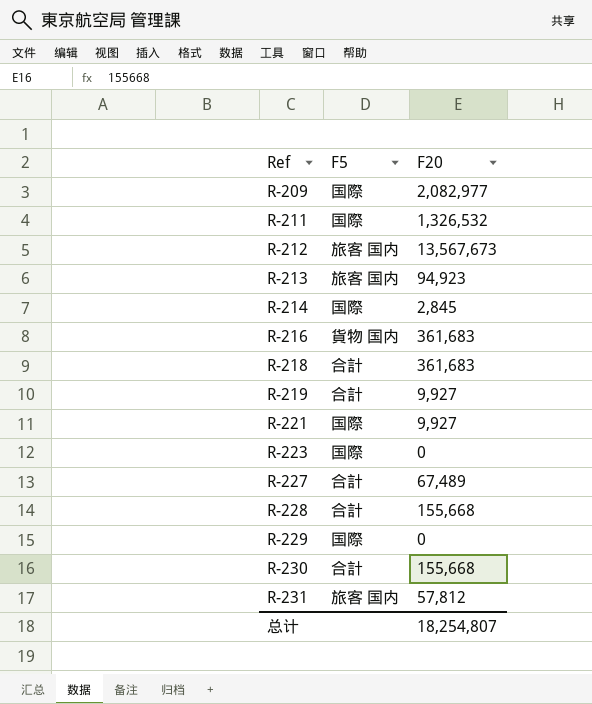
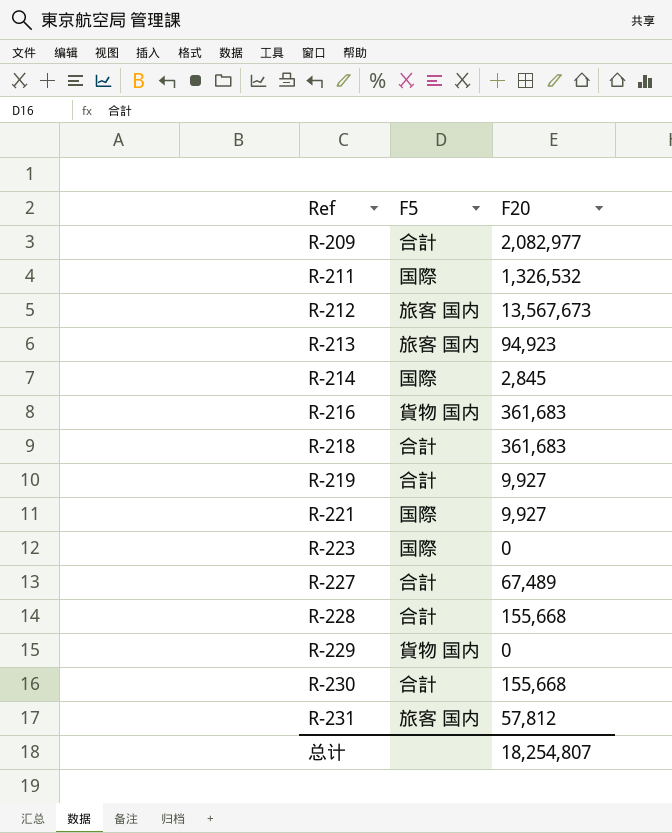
R-209 | F5: 国際 -> 合計
R-229 | F5: 国際 -> 貨物 国内

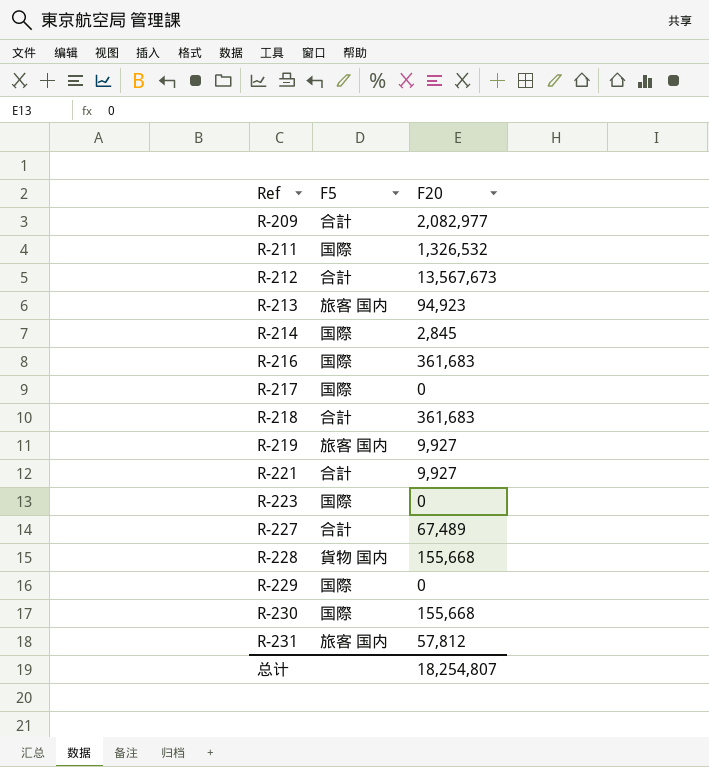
R-212 | F5: 旅客 国内 -> 合計
R-216 | F5: 貨物 国内 -> 国際
row R-217: none -> 国際 | 0
R-219 | F5: 合計 -> 旅客 国内
R-221 | F5: 国際 -> 合計
R-228 | F5: 合計 -> 貨物 国内
R-229 | F5: 貨物 国内 -> 国際
R-230 | F5: 合計 -> 国際

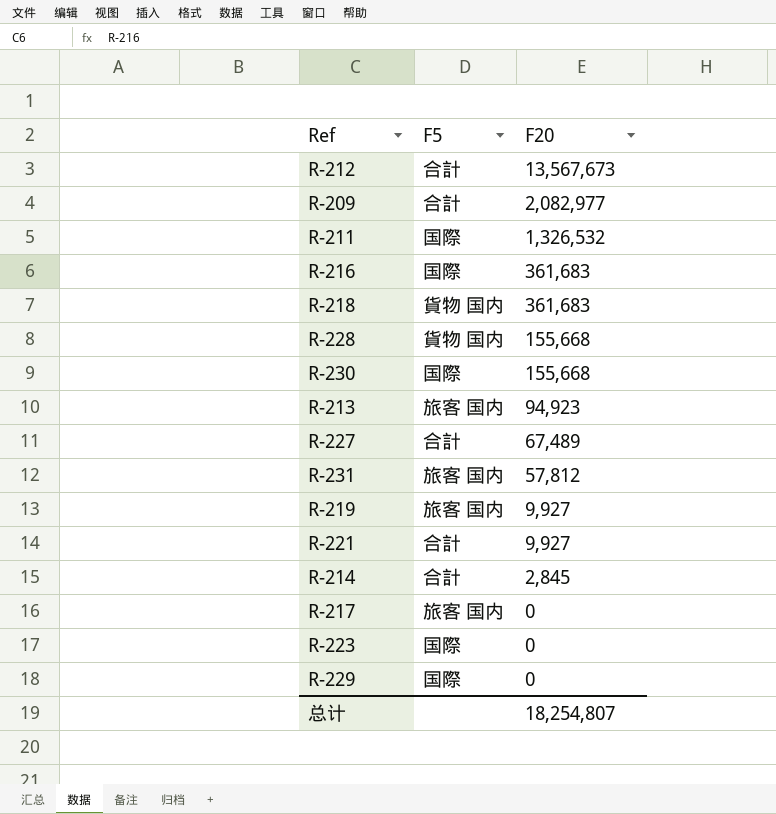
row order: Ref ascending -> F20 descending
R-218 | F5: 合計 -> 貨物 国内
R-214 | F5: 国際 -> 合計
R-217 | F5: 国際 -> 旅客 国内

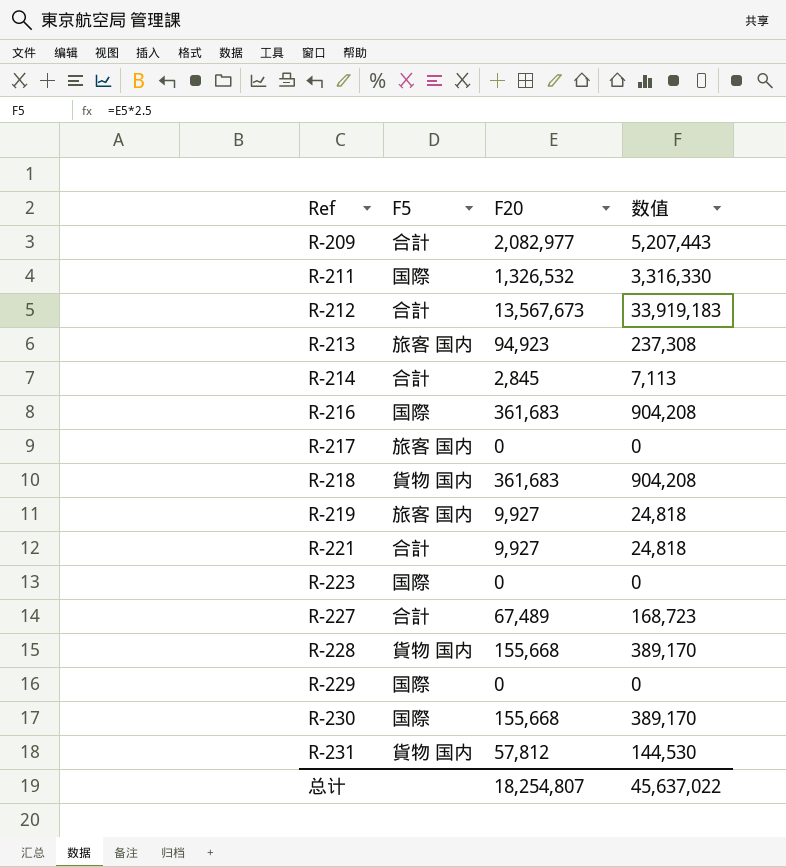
row order: F20 descending -> Ref ascending
column 数值 | formula: none -> [F20] * 2.5
R-231 | F5: 旅客 国内 -> 貨物 国内

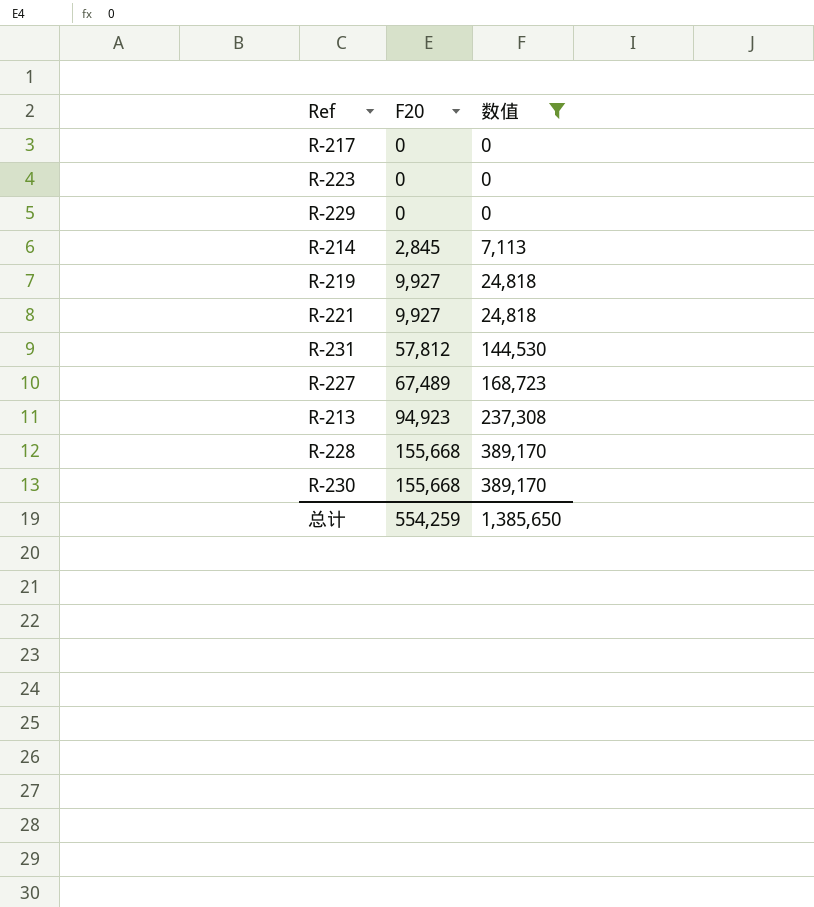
filter: none -> 数值 <= 389,170
row order: Ref ascending -> F20 ascending
column F5 | position: 2 -> none
总计 | F20: 18,254,807 -> 554,259
总计 | 数值: 45,637,022 -> 1,385,650

